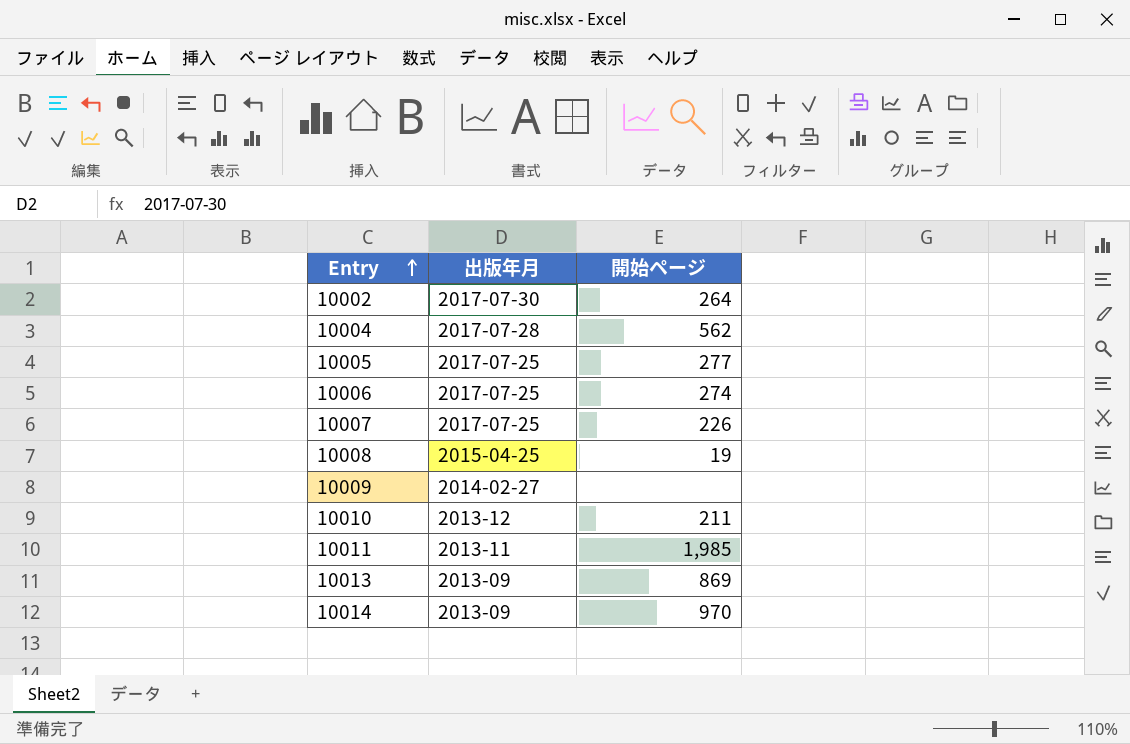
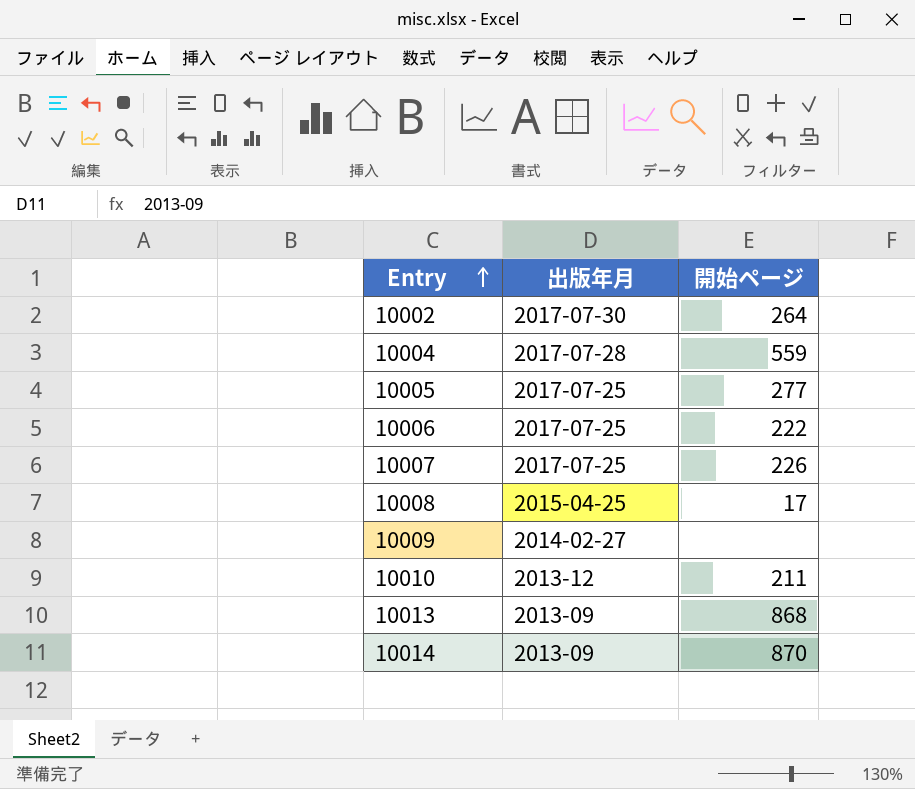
row 10011: 2013-11 | 1,985 -> none
10004 | 開始ページ: 562 -> 559
10006 | 開始ページ: 274 -> 222
10008 | 開始ページ: 19 -> 17
10013 | 開始ページ: 869 -> 868
10014 | 開始ページ: 970 -> 870

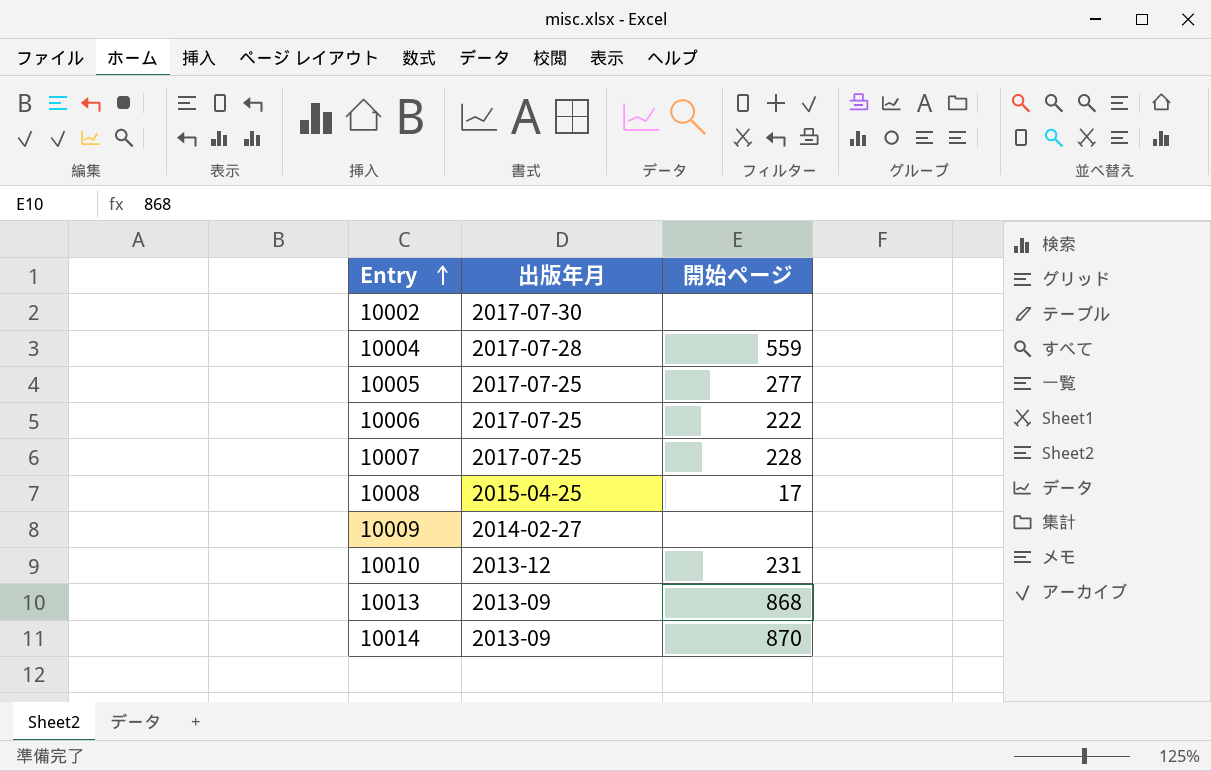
10002 | 開始ページ: 264 -> none
10007 | 開始ページ: 226 -> 228
10010 | 開始ページ: 211 -> 231

